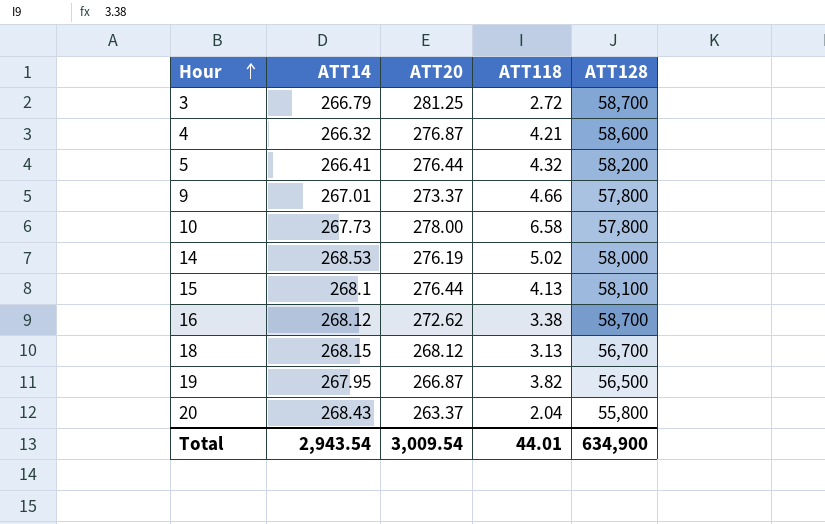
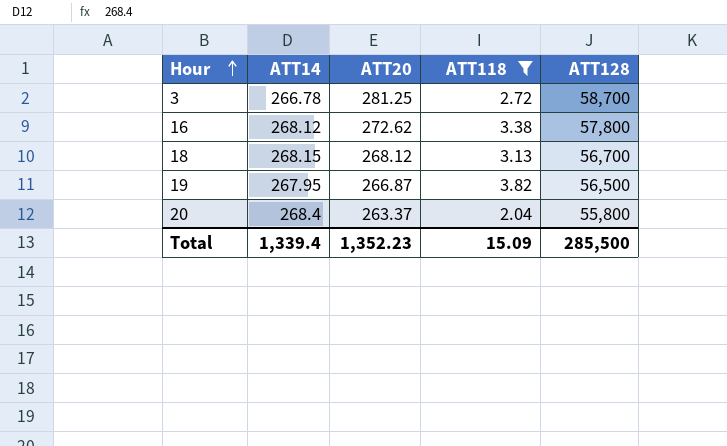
filter: none -> ATT118 <= 3.82
3 | ATT14: 266.79 -> 266.78
16 | ATT128: 58,700 -> 57,800
20 | ATT14: 268.43 -> 268.4
Total | ATT14: 2,943.54 -> 1,339.4
Total | ATT20: 3,009.54 -> 1,352.23
Total | ATT118: 44.01 -> 15.09
Total | ATT128: 634,900 -> 285,500

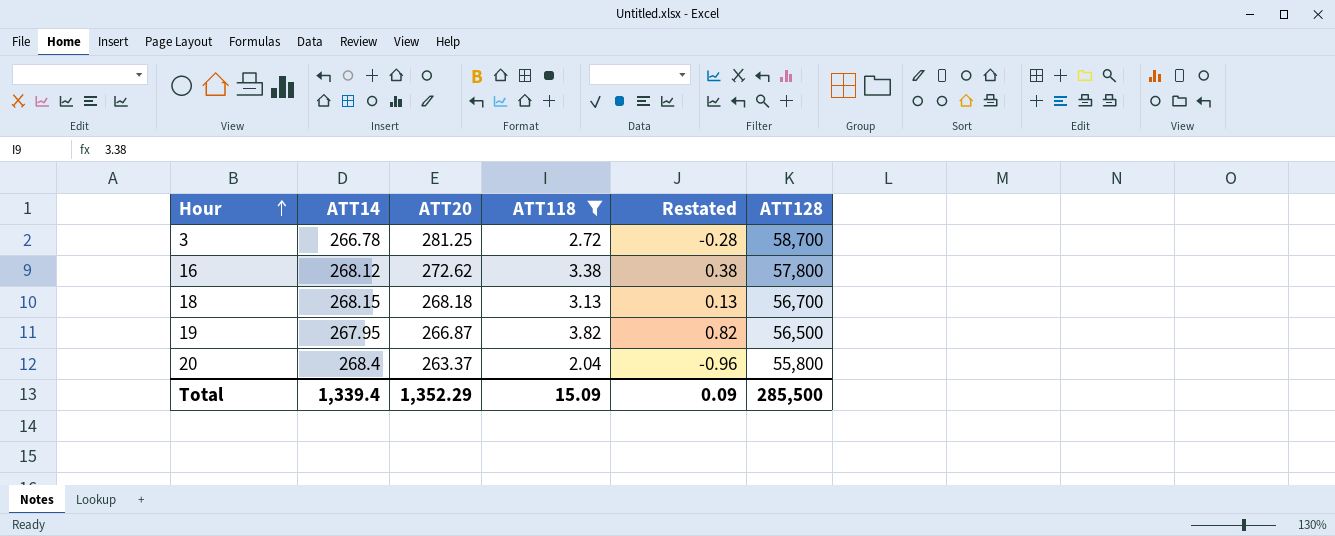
column Restated | formula: none -> [ATT118] - 3
18 | ATT20: 268.12 -> 268.18
Total | ATT20: 1,352.23 -> 1,352.29

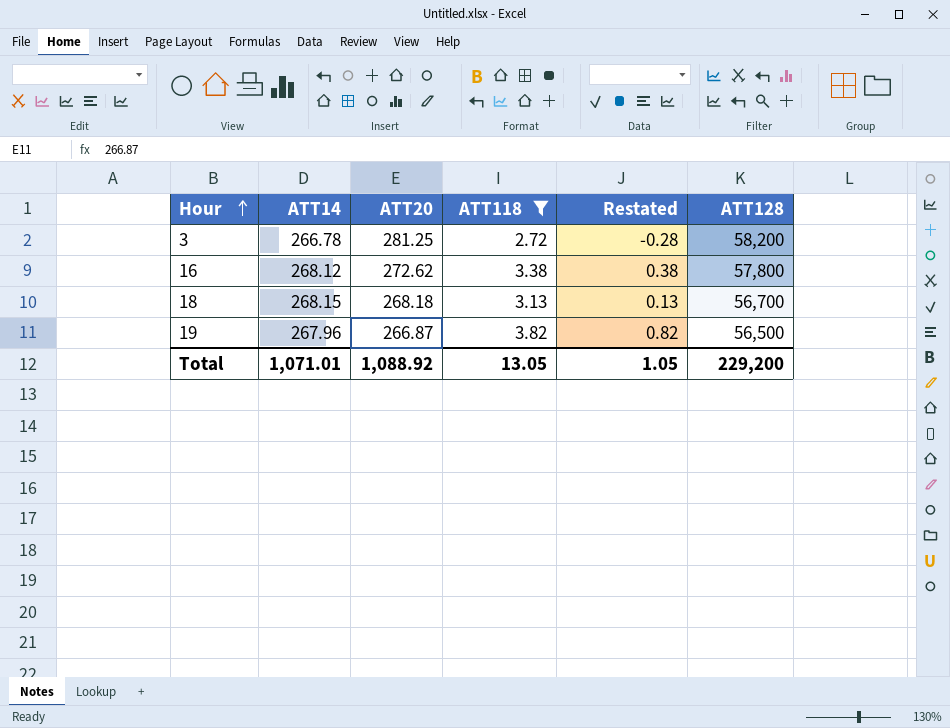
row 20: 268.4 | 263.37 | 2.04 | -0.96 | 55,800 -> none
3 | ATT128: 58,700 -> 58,200
19 | ATT14: 267.95 -> 267.96
Total | ATT14: 1,339.4 -> 1,071.01
Total | ATT20: 1,352.29 -> 1,088.92
Total | ATT118: 15.09 -> 13.05
Total | Restated: 0.09 -> 1.05
Total | ATT128: 285,500 -> 229,200

